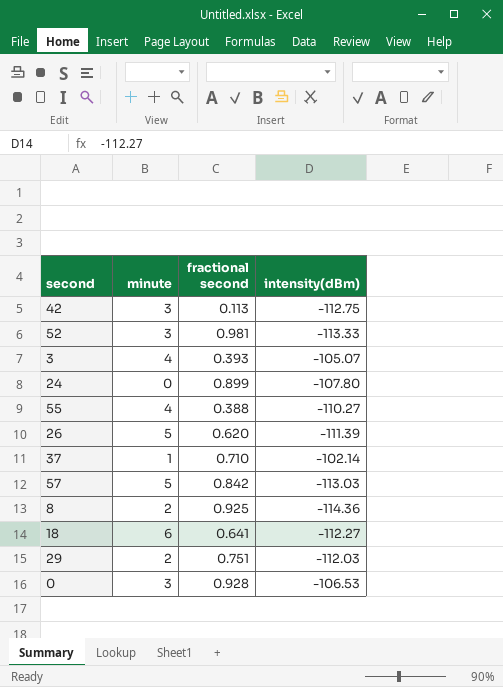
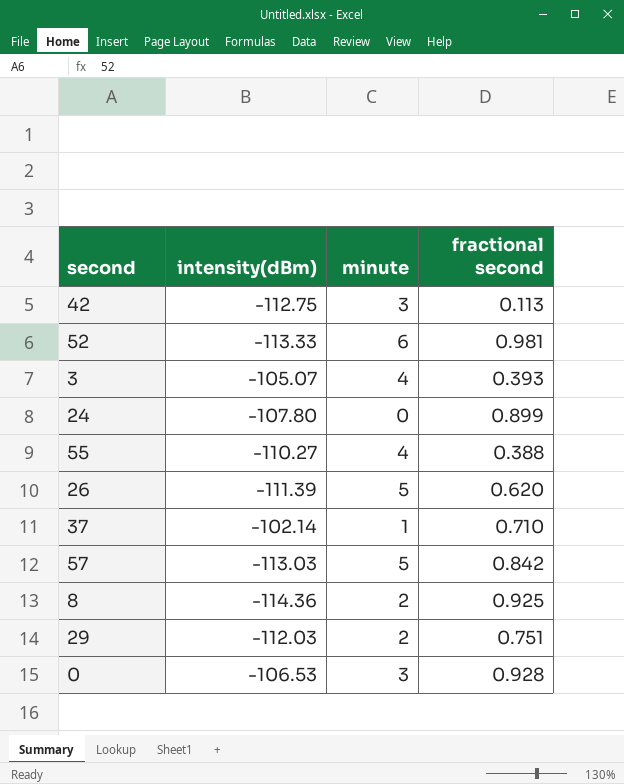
column intensity(dBm) | position: 4 -> 2
row 18: 6 | 0.641 | -112.27 -> none
52 | minute: 3 -> 6

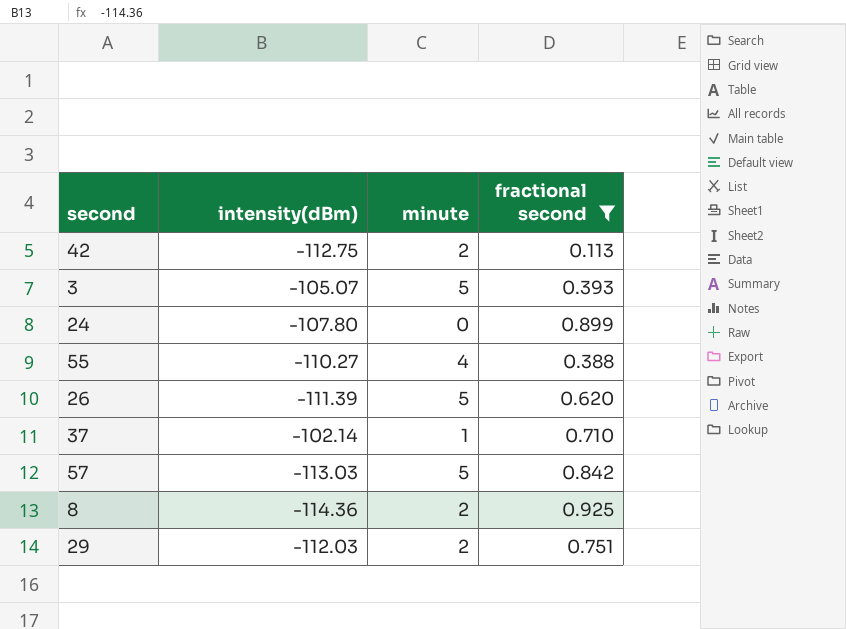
filter: none -> fractional second <= 0.925
42 | minute: 3 -> 2
3 | minute: 4 -> 5

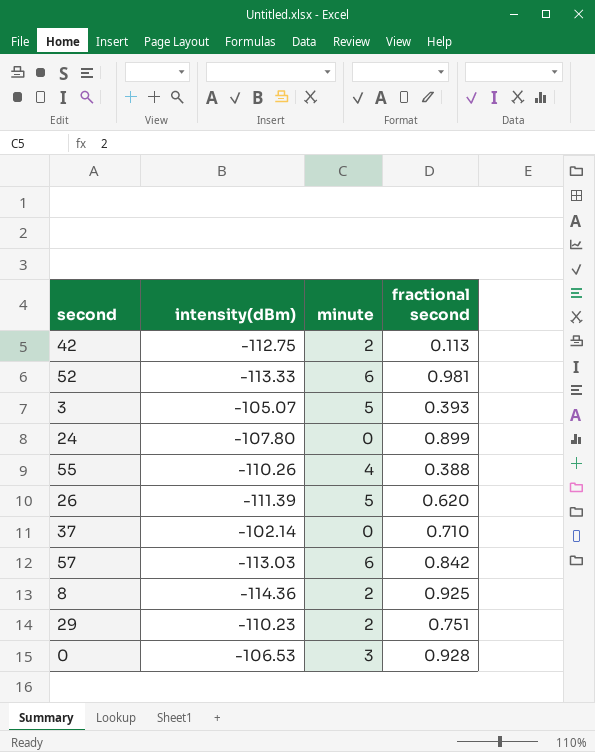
filter: fractional second <= 0.925 -> none
55 | intensity(dBm): -110.27 -> -110.26
37 | minute: 1 -> 0
57 | minute: 5 -> 6
29 | intensity(dBm): -112.03 -> -110.23

